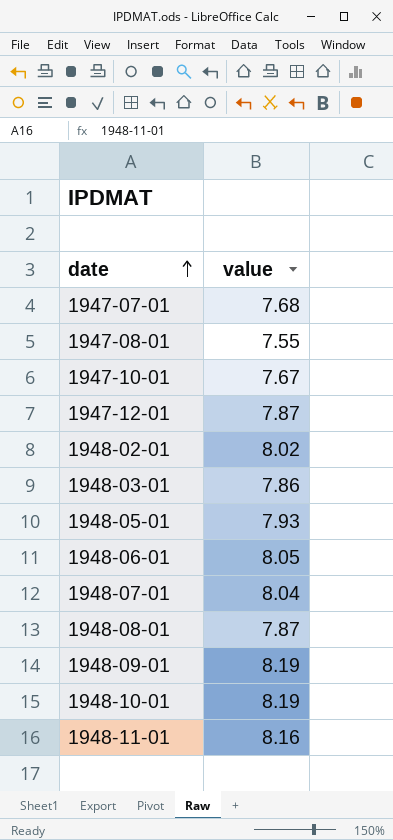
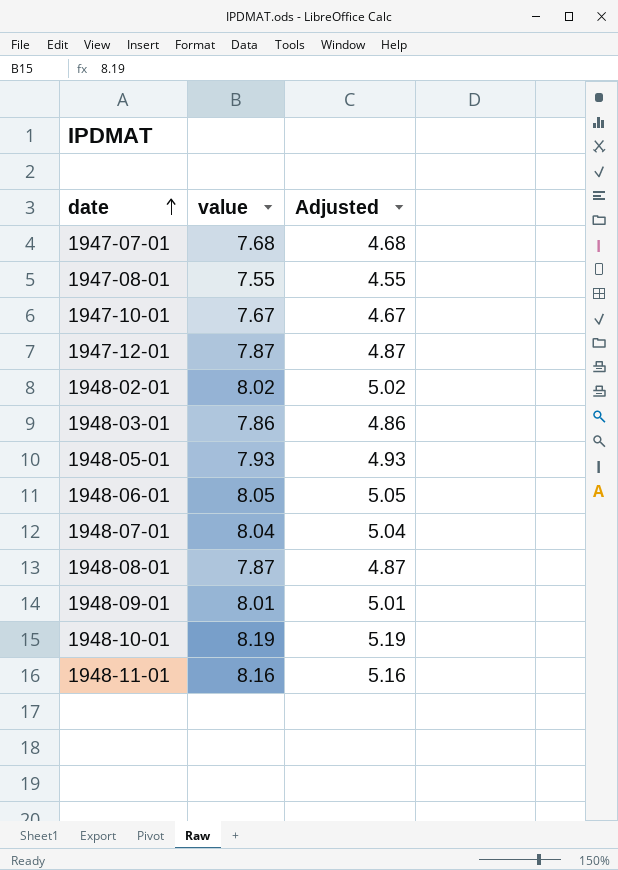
column Adjusted | formula: none -> [value] - 3
1948-09-01 | value: 8.19 -> 8.01

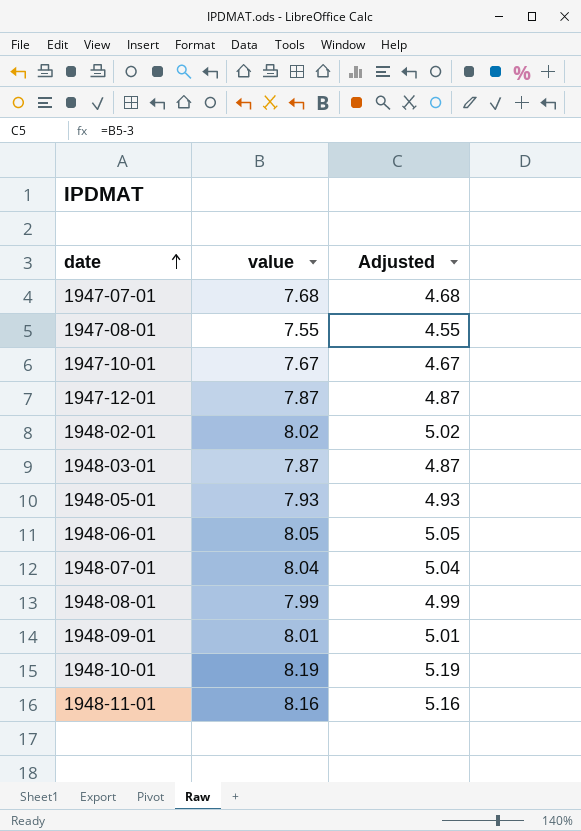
1948-03-01 | value: 7.86 -> 7.87
1948-03-01 | Adjusted: 4.86 -> 4.87
1948-08-01 | value: 7.87 -> 7.99
1948-08-01 | Adjusted: 4.87 -> 4.99

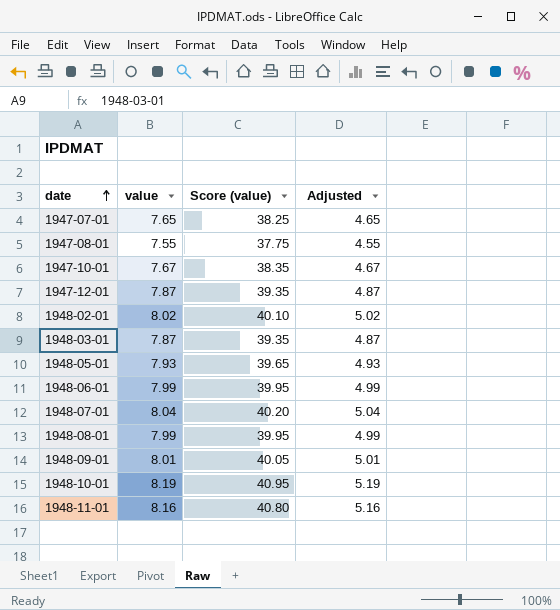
column Score (value) | formula: none -> [value] * 5
1947-07-01 | value: 7.68 -> 7.65
1947-07-01 | Adjusted: 4.68 -> 4.65
1948-06-01 | value: 8.05 -> 7.99
1948-06-01 | Adjusted: 5.05 -> 4.99

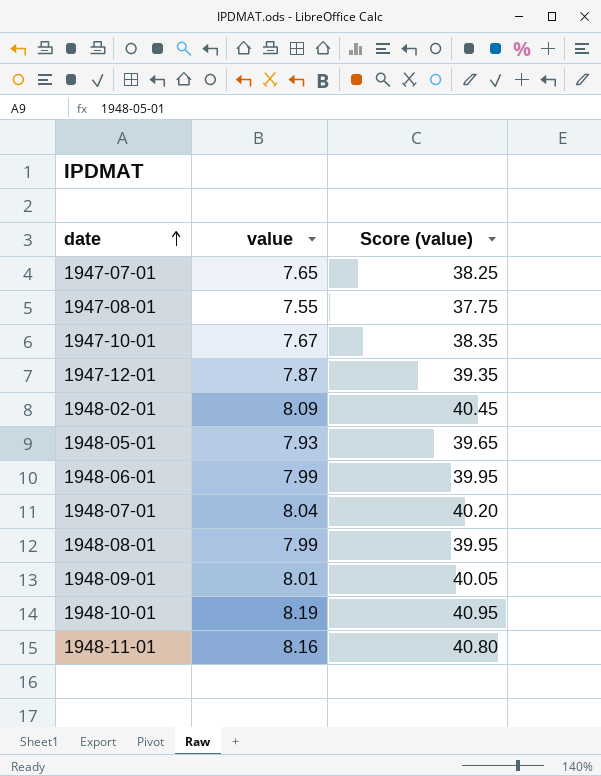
column Adjusted | formula: [value] - 3 -> none
row 1948-03-01: 7.87 | 39.35 | 4.87 -> none
1948-02-01 | value: 8.02 -> 8.09
1948-02-01 | Score (value): 40.10 -> 40.45

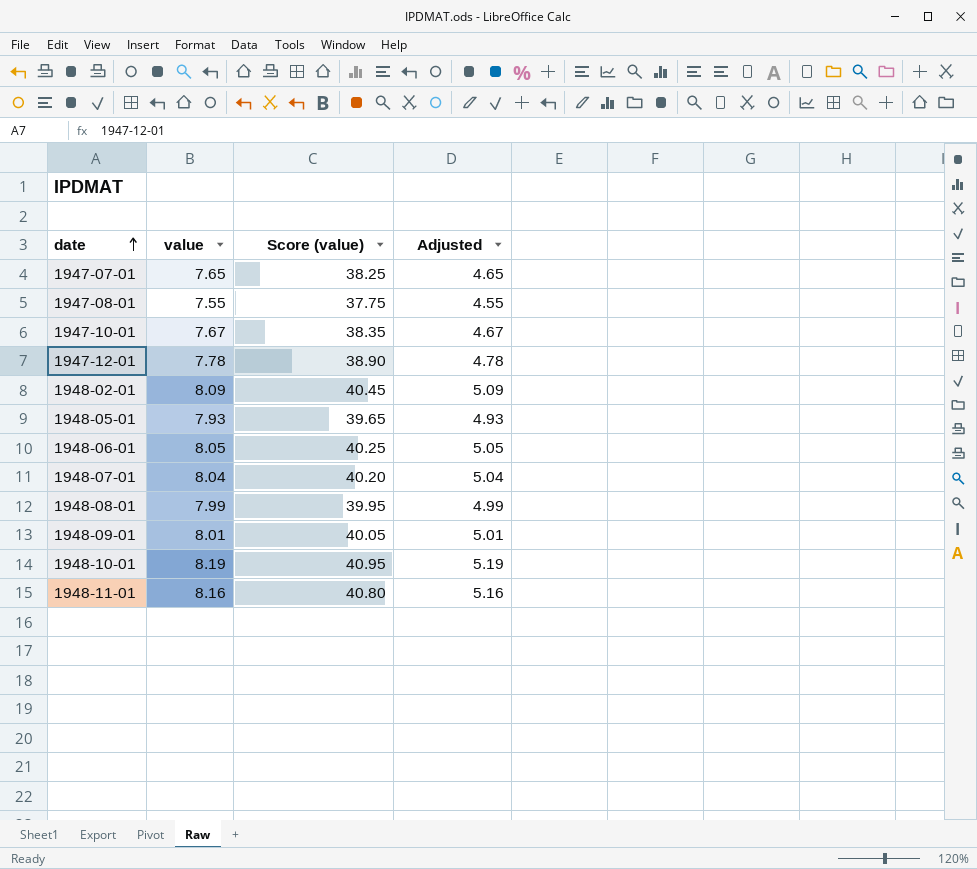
column Adjusted | formula: none -> [value] - 3
1947-12-01 | value: 7.87 -> 7.78
1947-12-01 | Score (value): 39.35 -> 38.90
1948-06-01 | value: 7.99 -> 8.05
1948-06-01 | Score (value): 39.95 -> 40.25

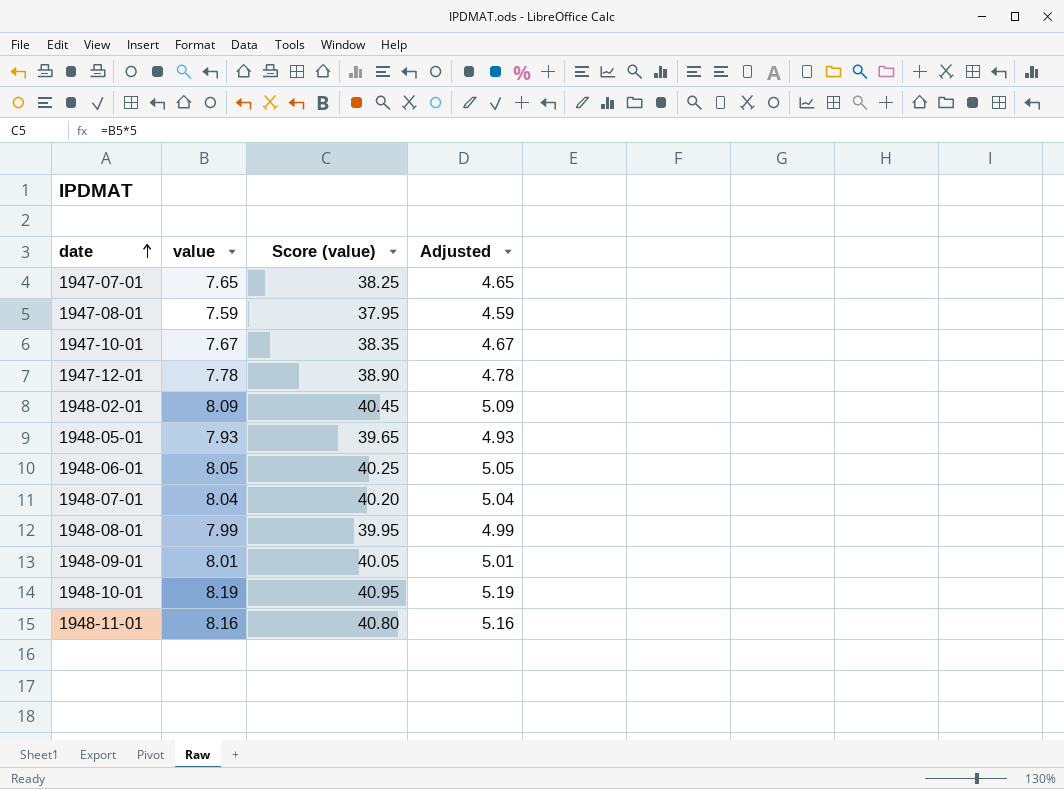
1947-08-01 | value: 7.55 -> 7.59
1947-08-01 | Score (value): 37.75 -> 37.95
1947-08-01 | Adjusted: 4.55 -> 4.59

